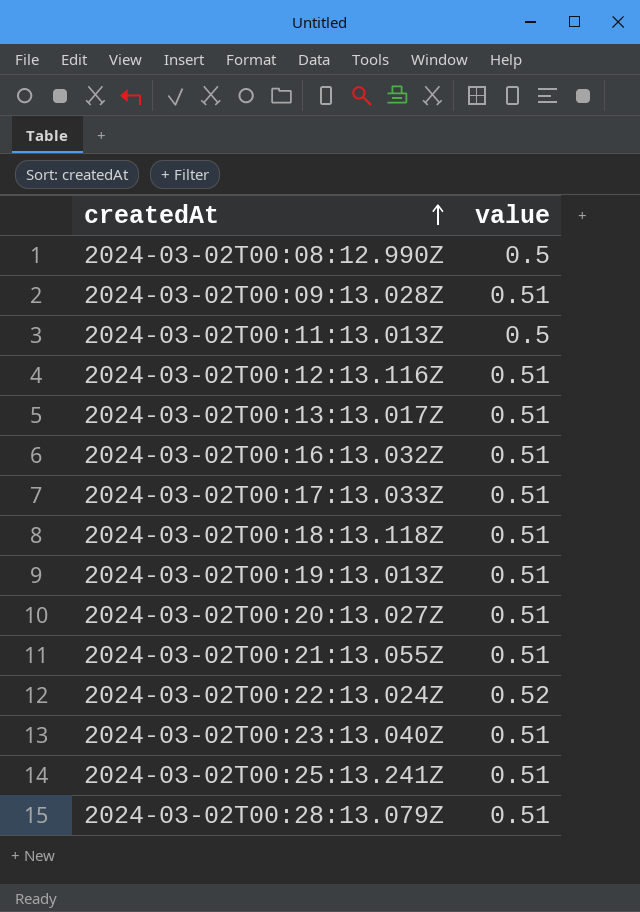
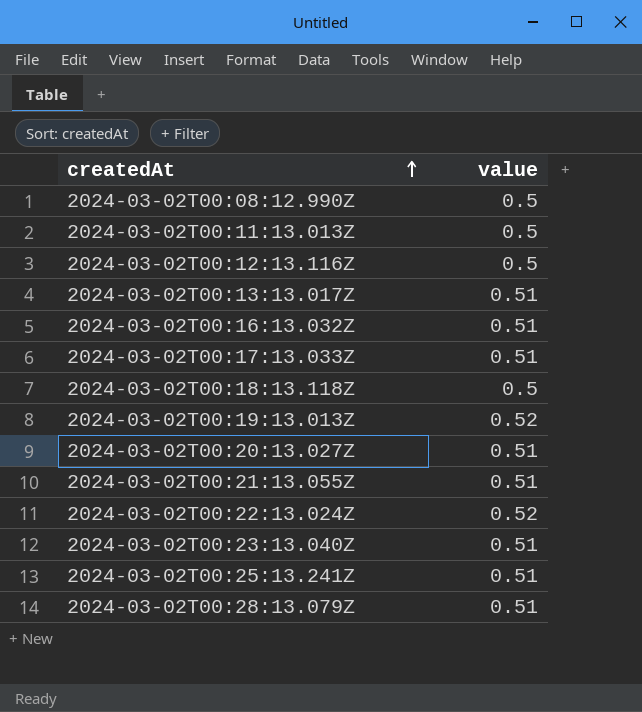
row 2024-03-02T00:09:13.028Z: 0.51 -> none
2024-03-02T00:12:13.116Z | value: 0.51 -> 0.5
2024-03-02T00:18:13.118Z | value: 0.51 -> 0.5
2024-03-02T00:19:13.013Z | value: 0.51 -> 0.52

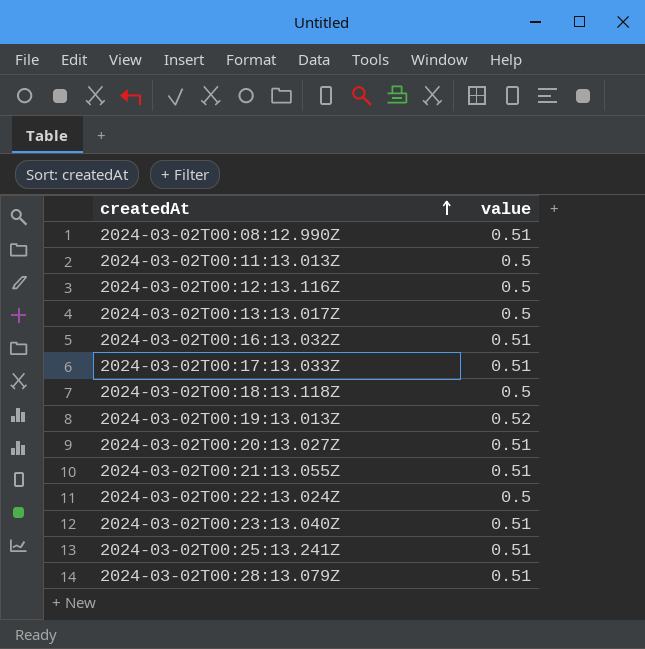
2024-03-02T00:08:12.990Z | value: 0.5 -> 0.51
2024-03-02T00:13:13.017Z | value: 0.51 -> 0.5
2024-03-02T00:22:13.024Z | value: 0.52 -> 0.5

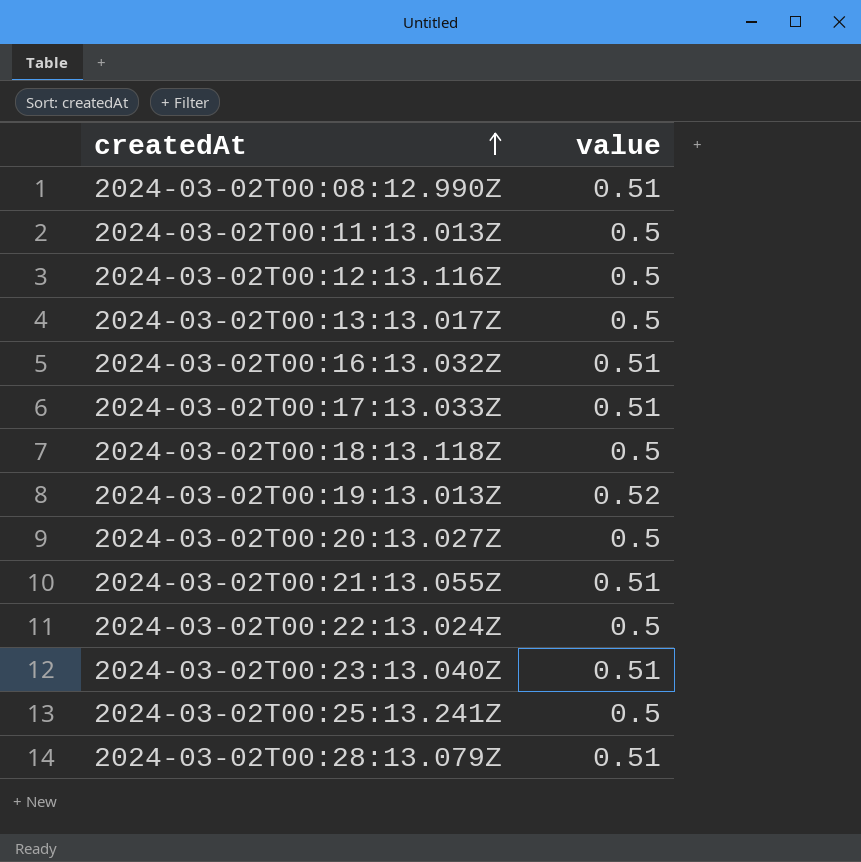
2024-03-02T00:20:13.027Z | value: 0.51 -> 0.5
2024-03-02T00:25:13.241Z | value: 0.51 -> 0.5

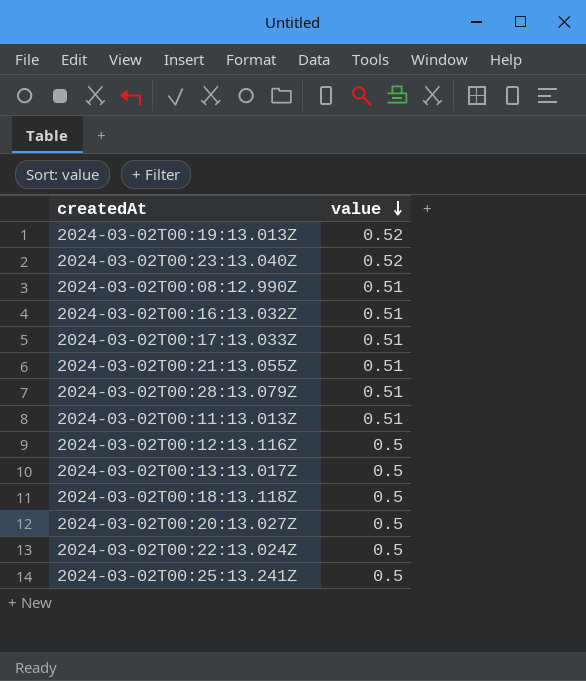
row order: createdAt ascending -> value descending
2024-03-02T00:23:13.040Z | value: 0.51 -> 0.52
2024-03-02T00:11:13.013Z | value: 0.5 -> 0.51

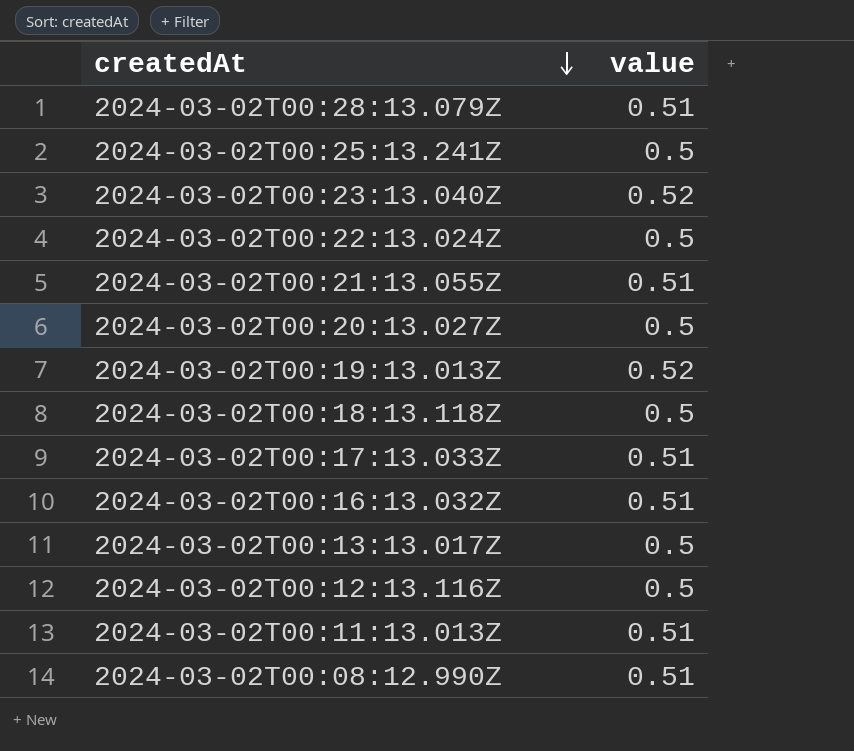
row order: value descending -> createdAt descending

